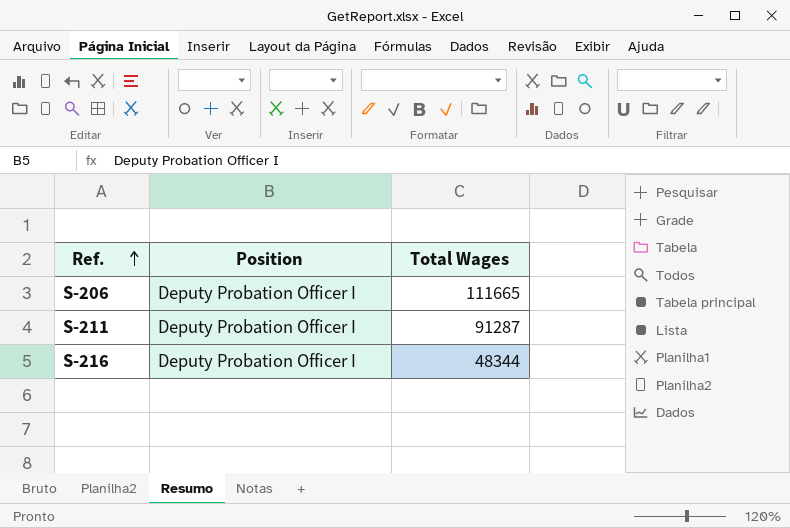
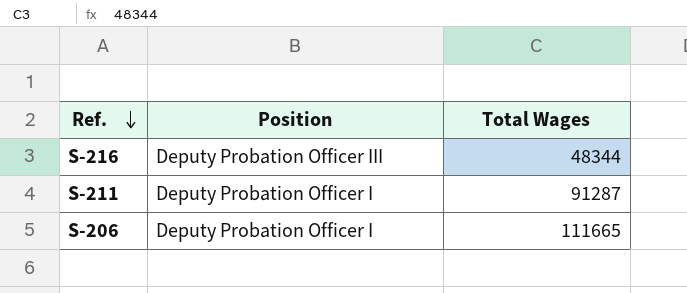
row order: Ref. ascending -> Ref. descending
S-216 | Position: Deputy Probation Officer I -> Deputy Probation Officer III

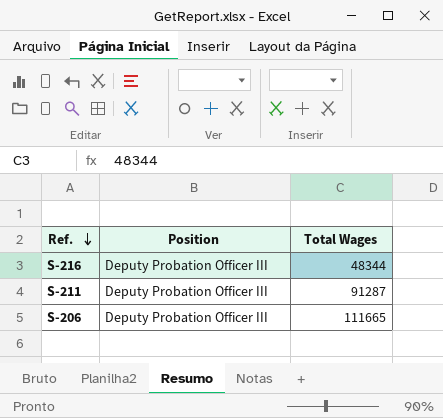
S-211 | Position: Deputy Probation Officer I -> Deputy Probation Officer III
S-206 | Position: Deputy Probation Officer I -> Deputy Probation Officer III

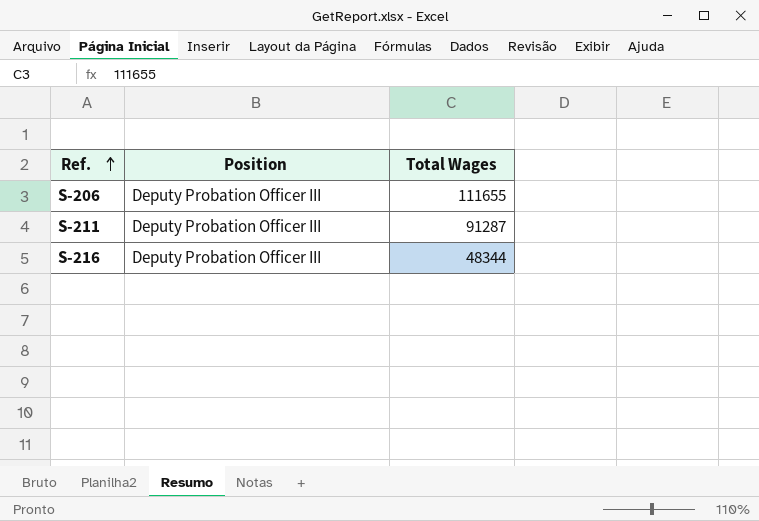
row order: Ref. descending -> Ref. ascending
S-206 | Total Wages: 111665 -> 111655

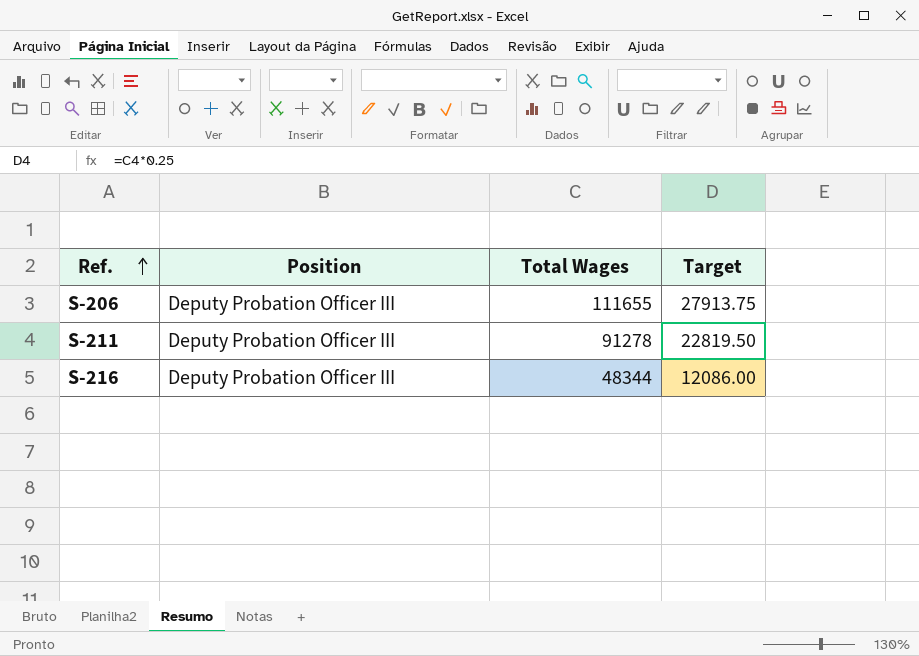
column Target | formula: none -> [Total Wages] * 0.25
S-211 | Total Wages: 91287 -> 91278

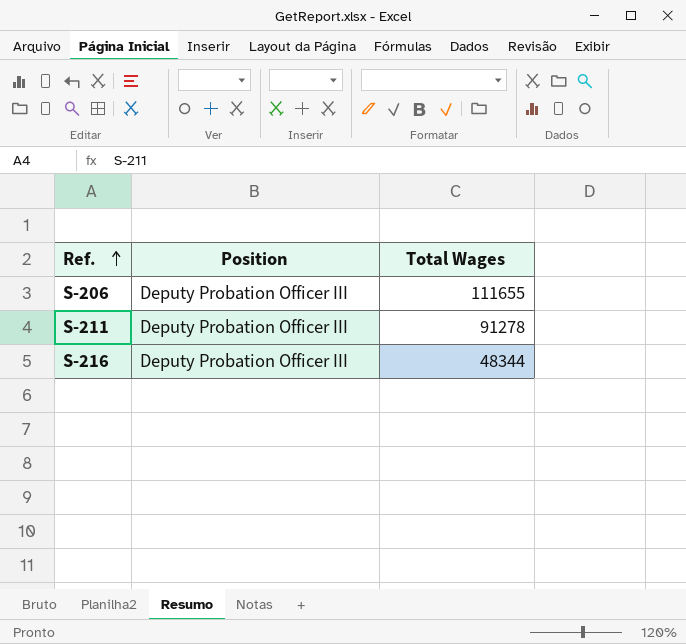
column Target | formula: [Total Wages] * 0.25 -> none

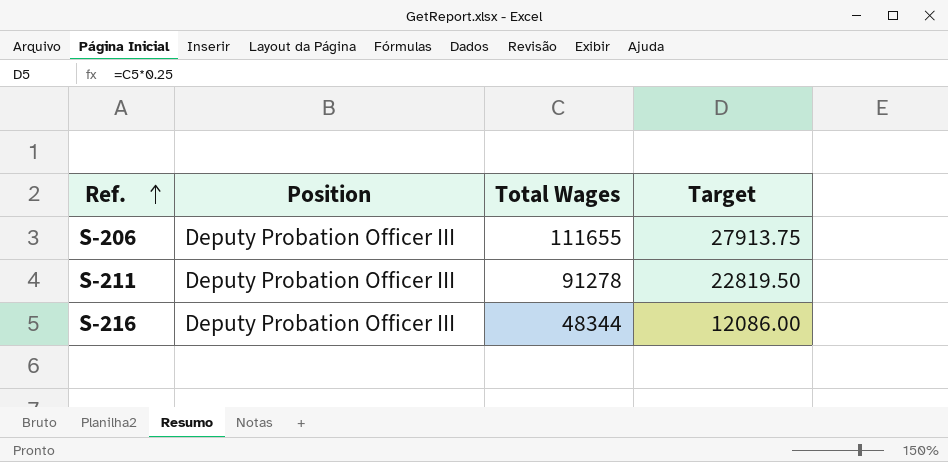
column Target | formula: none -> [Total Wages] * 0.25

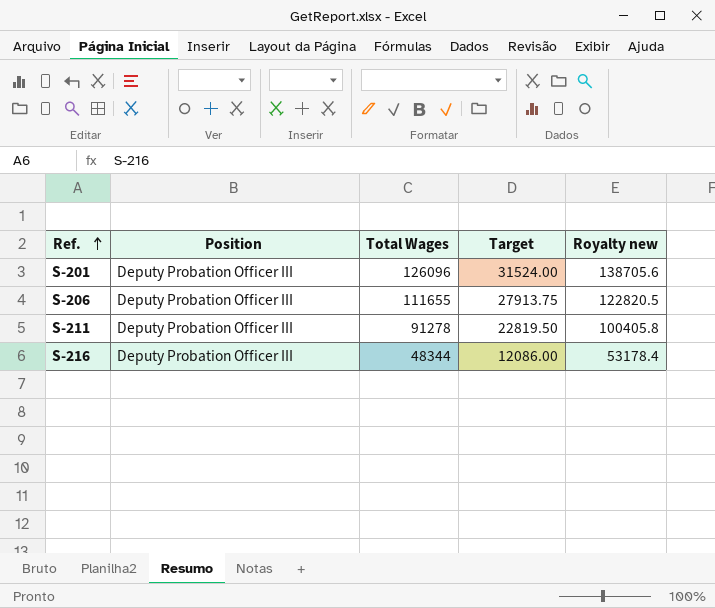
column Royalty new | formula: none -> [Total Wages] * 1.1
row S-201: none -> Deputy Probation Officer III | 126096 | 31524.00 | 138705.6

